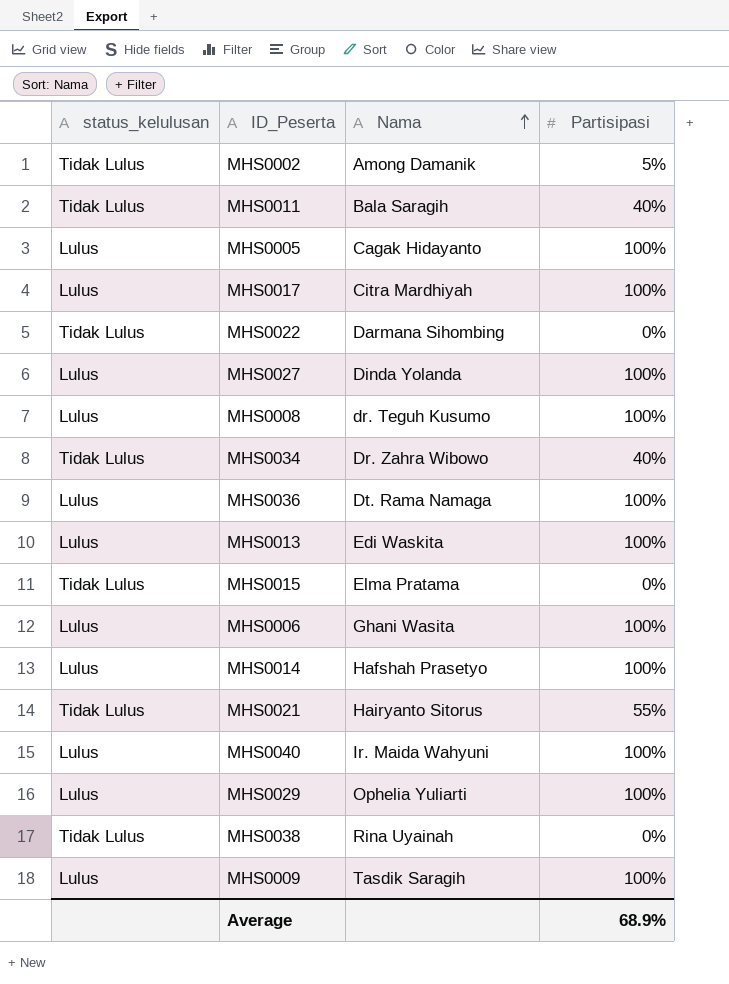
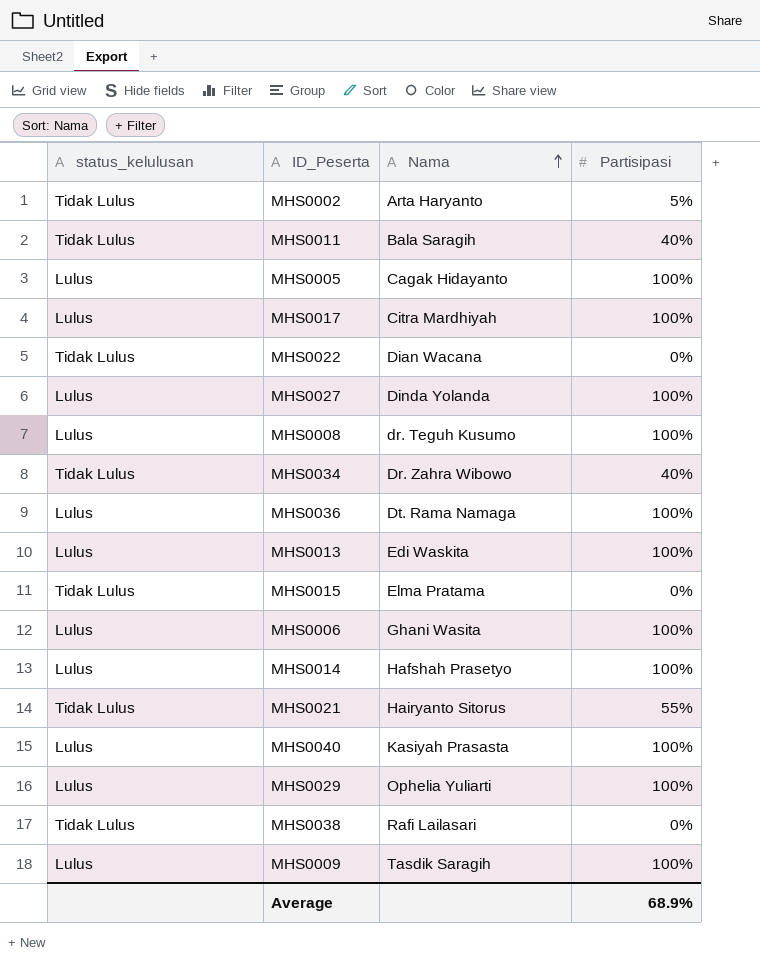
MHS0002 | Nama: Among Damanik -> Arta Haryanto
MHS0022 | Nama: Darmana Sihombing -> Dian Wacana
MHS0040 | Nama: Ir. Maida Wahyuni -> Kasiyah Prasasta
MHS0038 | Nama: Rina Uyainah -> Rafi Lailasari

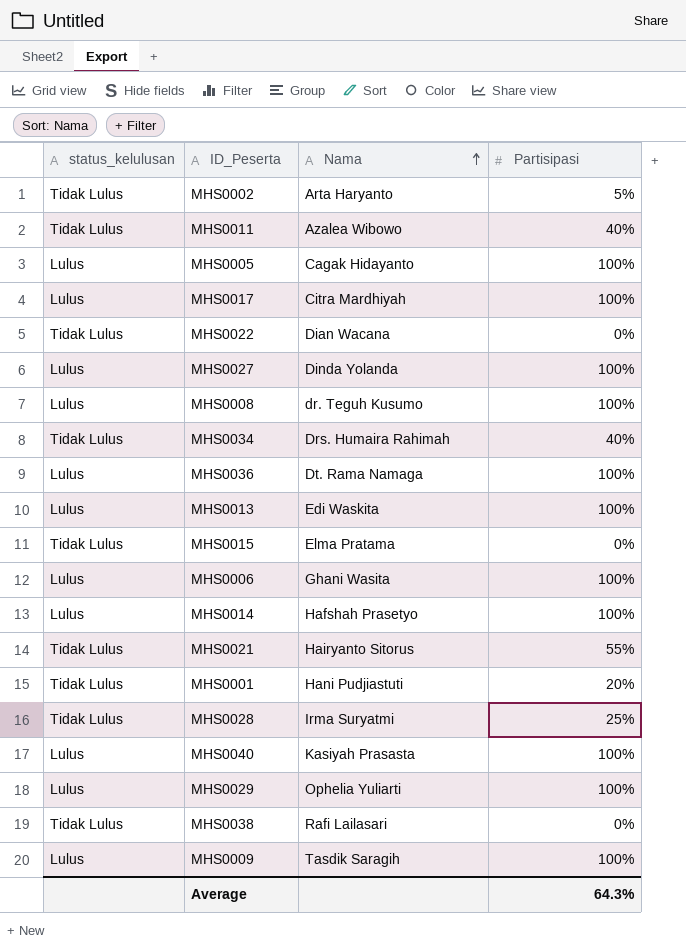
MHS0011 | Nama: Bala Saragih -> Azalea Wibowo
MHS0034 | Nama: Dr. Zahra Wibowo -> Drs. Humaira Rahimah
row MHS0001: none -> Tidak Lulus | Hani Pudjiastuti | 20%
row MHS0028: none -> Tidak Lulus | Irma Suryatmi | 25%
Average | Partisipasi: 68.9% -> 64.3%

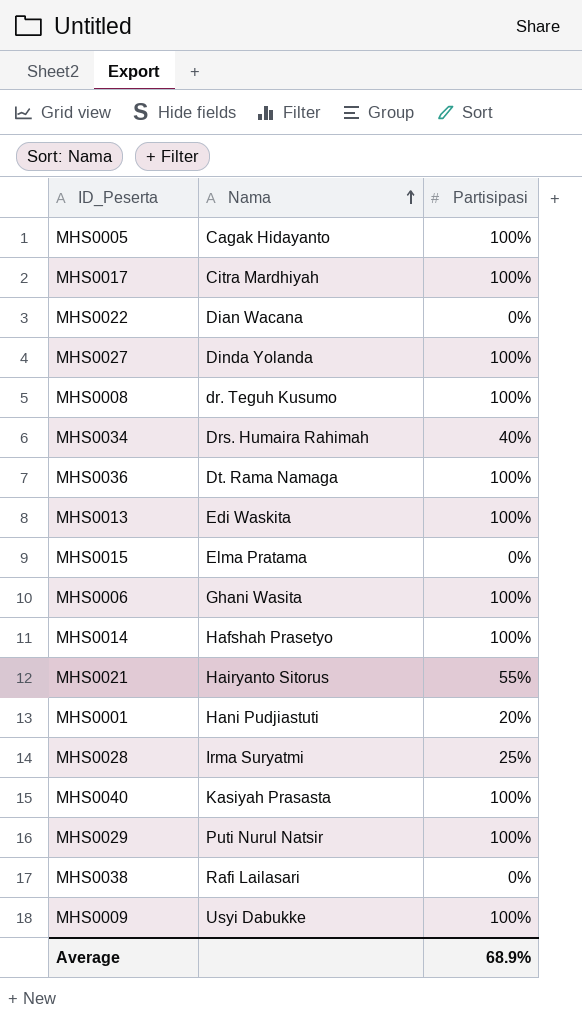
column status_kelulusan | position: 1 -> none
row MHS0002: Tidak Lulus | Arta Haryanto | 5% -> none
row MHS0011: Tidak Lulus | Azalea Wibowo | 40% -> none
MHS0029 | Nama: Ophelia Yuliarti -> Puti Nurul Natsir
MHS0009 | Nama: Tasdik Saragih -> Usyi Dabukke
Average | Partisipasi: 64.3% -> 68.9%

